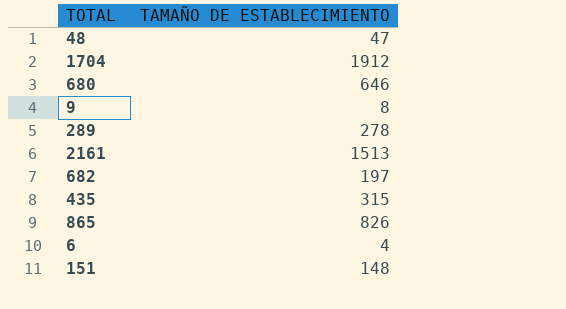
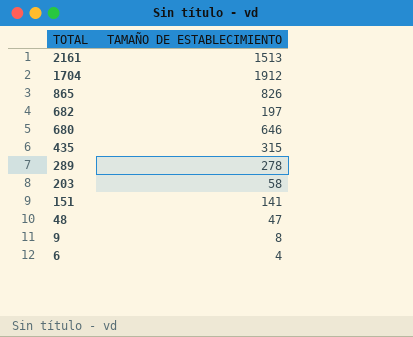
row order: none -> TOTAL descending
row 203: none -> 58
151 | TAMAÑO DE ESTABLECIMIENTO: 148 -> 141

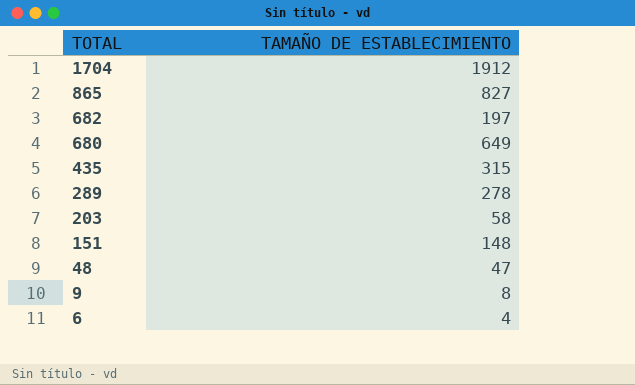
row 2161: 1513 -> none
865 | TAMAÑO DE ESTABLECIMIENTO: 826 -> 827
680 | TAMAÑO DE ESTABLECIMIENTO: 646 -> 649
151 | TAMAÑO DE ESTABLECIMIENTO: 141 -> 148

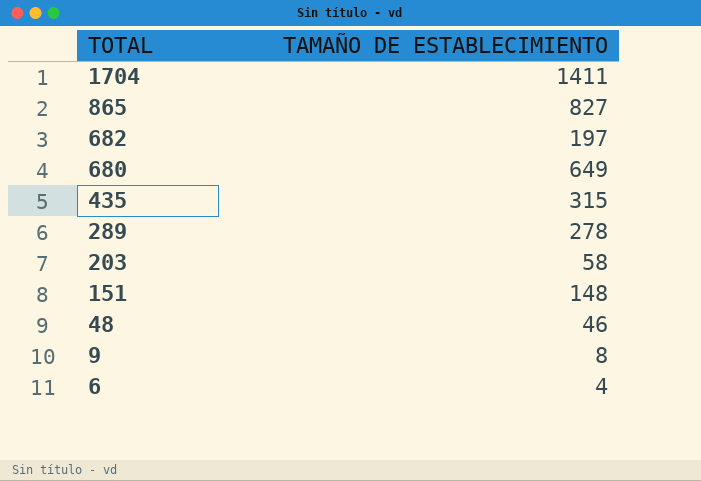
1704 | TAMAÑO DE ESTABLECIMIENTO: 1912 -> 1411
48 | TAMAÑO DE ESTABLECIMIENTO: 47 -> 46

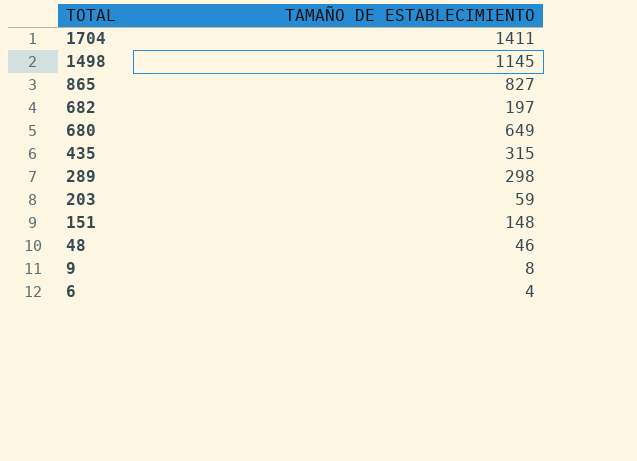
row 1498: none -> 1145
289 | TAMAÑO DE ESTABLECIMIENTO: 278 -> 298
203 | TAMAÑO DE ESTABLECIMIENTO: 58 -> 59

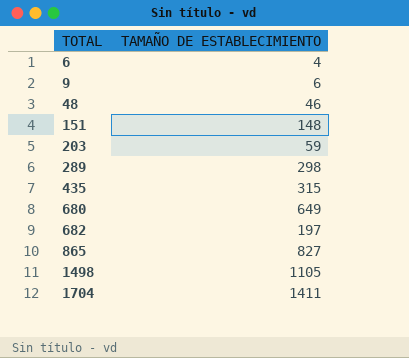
row order: TOTAL descending -> TOTAL ascending
9 | TAMAÑO DE ESTABLECIMIENTO: 8 -> 6
1498 | TAMAÑO DE ESTABLECIMIENTO: 1145 -> 1105

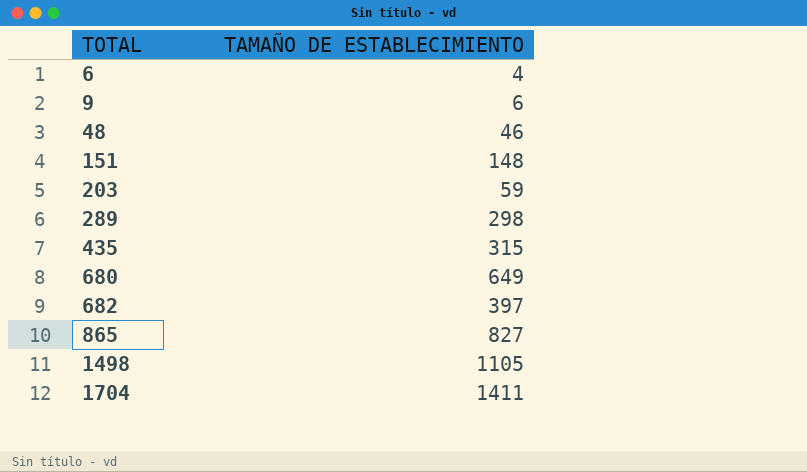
682 | TAMAÑO DE ESTABLECIMIENTO: 197 -> 397

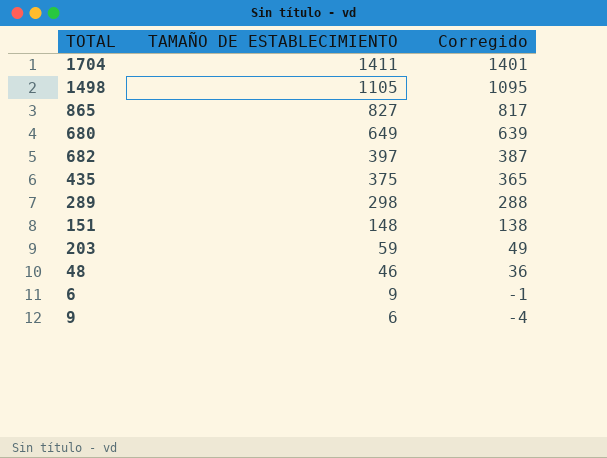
row order: TOTAL ascending -> TAMAÑO DE ESTABLECIMIENTO descending
column Corregido | formula: none -> [TAMAÑO DE ESTABLECIMIENTO] - 10
435 | TAMAÑO DE ESTABLECIMIENTO: 315 -> 375
6 | TAMAÑO DE ESTABLECIMIENTO: 4 -> 9

